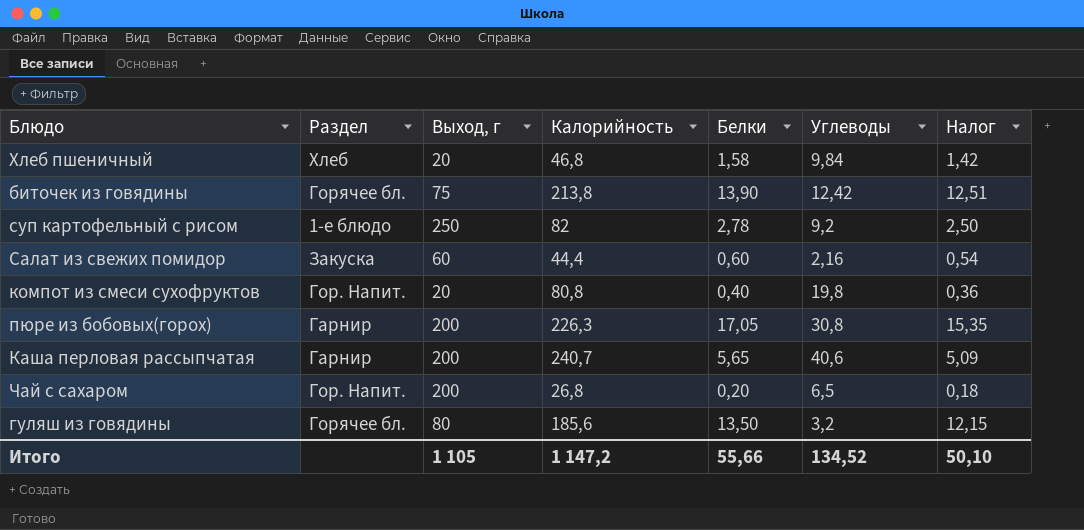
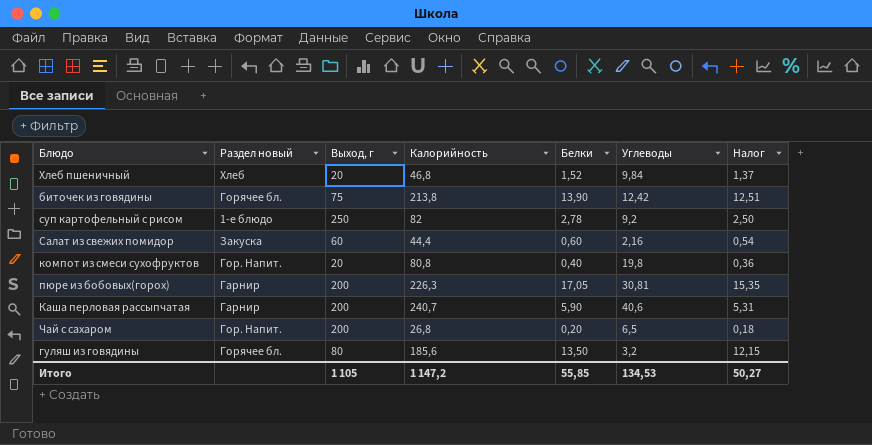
column name: Раздел -> Раздел новый
Хлеб пшеничный | Белки: 1,58 -> 1,52
Хлеб пшеничный | Налог: 1,42 -> 1,37
пюре из бобовых(горох) | Углеводы: 30,8 -> 30,81
Каша перловая рассыпчатая | Белки: 5,65 -> 5,90
Каша перловая рассыпчатая | Налог: 5,09 -> 5,31
Итого | Белки: 55,66 -> 55,85
Итого | Углеводы: 134,52 -> 134,53
Итого | Налог: 50,10 -> 50,27

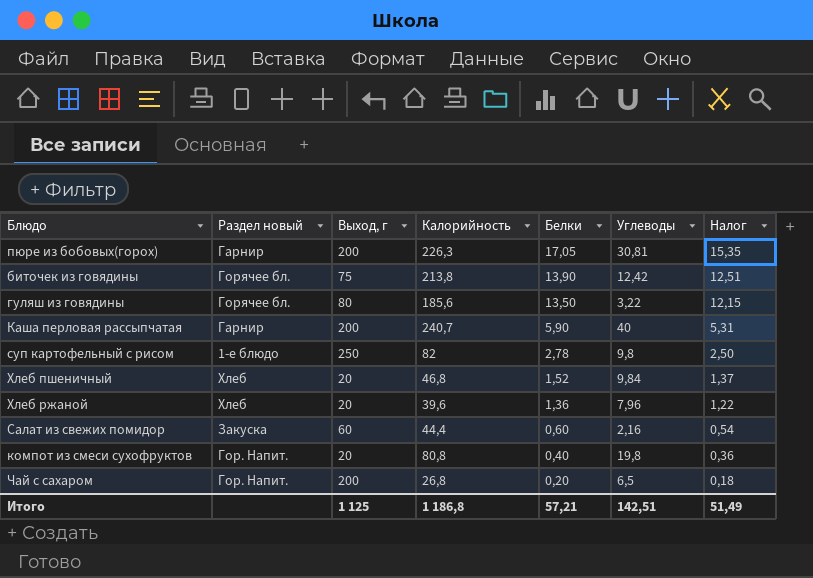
row order: none -> Белки descending
гуляш из говядины | Углеводы: 3,2 -> 3,22
Каша перловая рассыпчатая | Углеводы: 40,6 -> 40
суп картофельный с рисом | Углеводы: 9,2 -> 9,8
row Хлеб ржаной: none -> Хлеб | 20 | 39,6 | 1,36 | 7,96 | 1,22
Итого | Выход, г: 1 105 -> 1 125
Итого | Калорийность: 1 147,2 -> 1 186,8
Итого | Белки: 55,85 -> 57,21
Итого | Углеводы: 134,53 -> 142,51
Итого | Налог: 50,27 -> 51,49

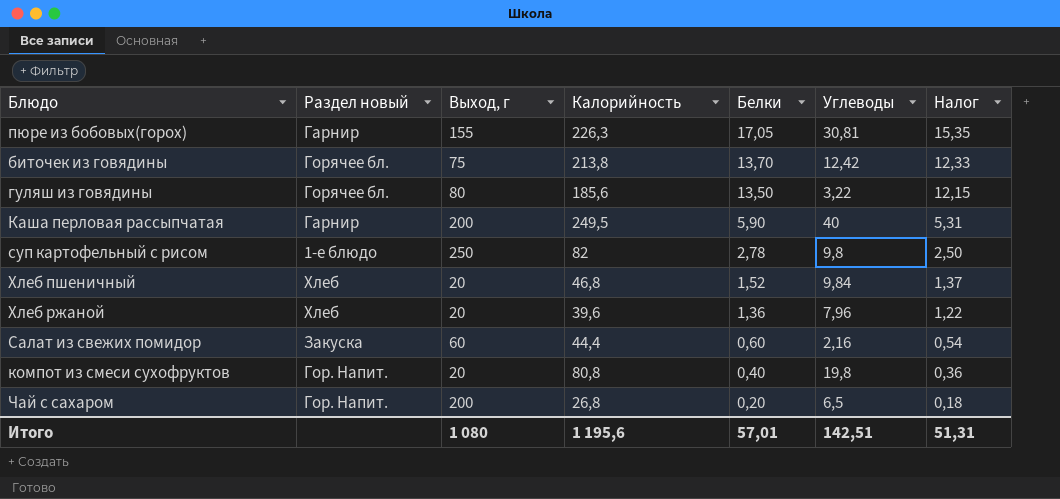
пюре из бобовых(горох) | Выход, г: 200 -> 155
биточек из говядины | Белки: 13,90 -> 13,70
биточек из говядины | Налог: 12,51 -> 12,33
Каша перловая рассыпчатая | Калорийность: 240,7 -> 249,5
Итого | Выход, г: 1 125 -> 1 080
Итого | Калорийность: 1 186,8 -> 1 195,6
Итого | Белки: 57,21 -> 57,01
Итого | Налог: 51,49 -> 51,31

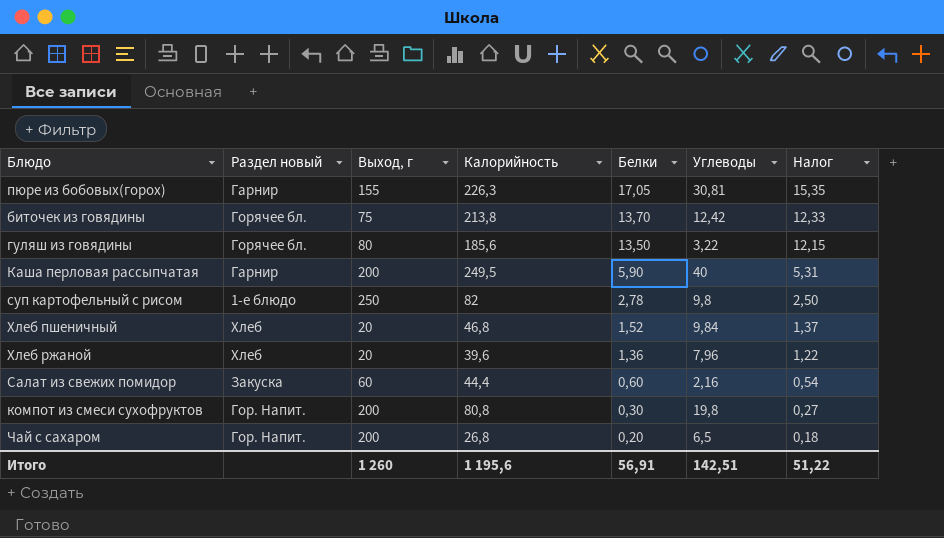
компот из смеси сухофруктов | Выход, г: 20 -> 200
компот из смеси сухофруктов | Белки: 0,40 -> 0,30
компот из смеси сухофруктов | Налог: 0,36 -> 0,27
Итого | Выход, г: 1 080 -> 1 260
Итого | Белки: 57,01 -> 56,91
Итого | Налог: 51,31 -> 51,22

